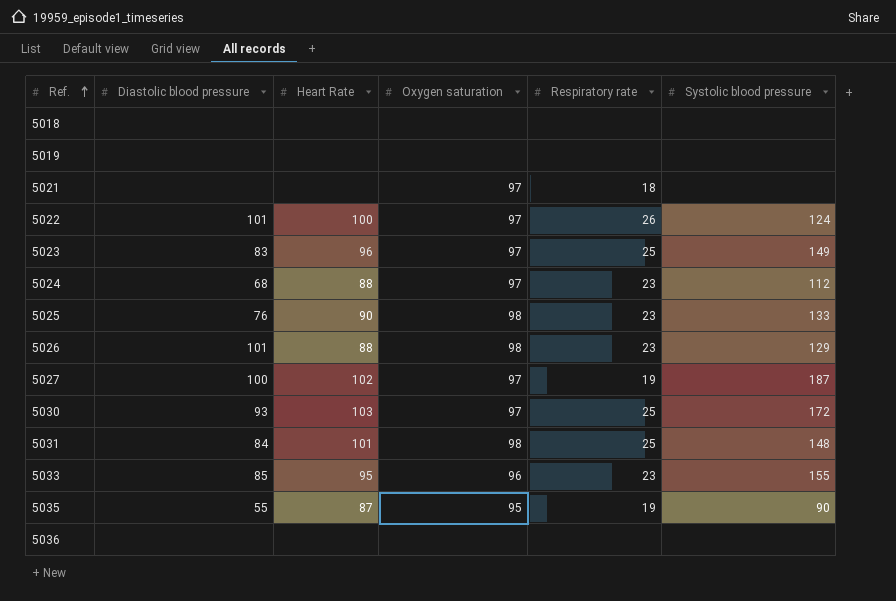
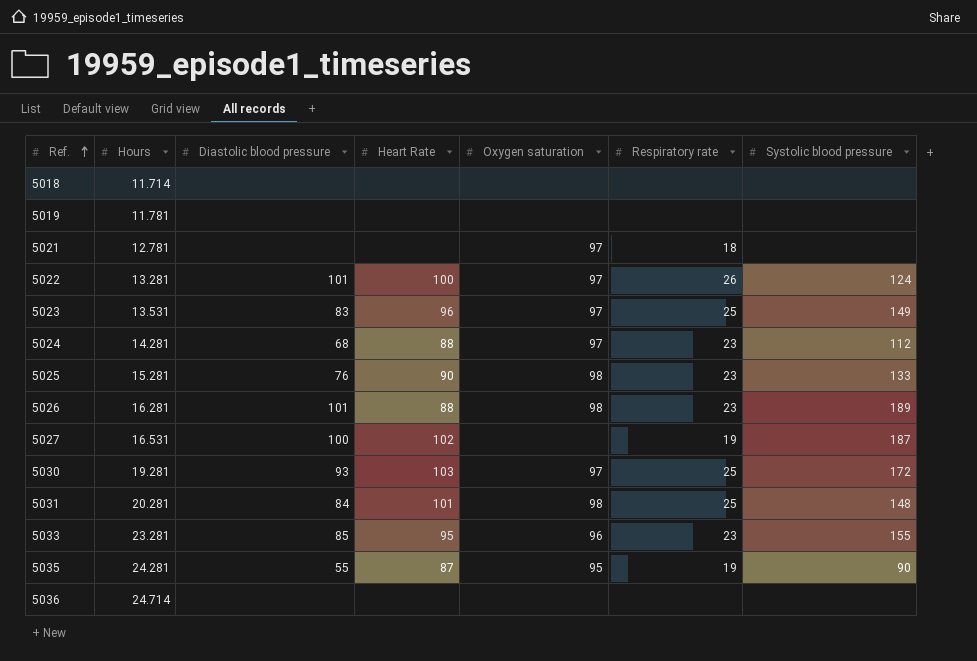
column Hours | position: none -> 2
5026 | Systolic blood pressure: 129 -> 189
5027 | Oxygen saturation: 97 -> none

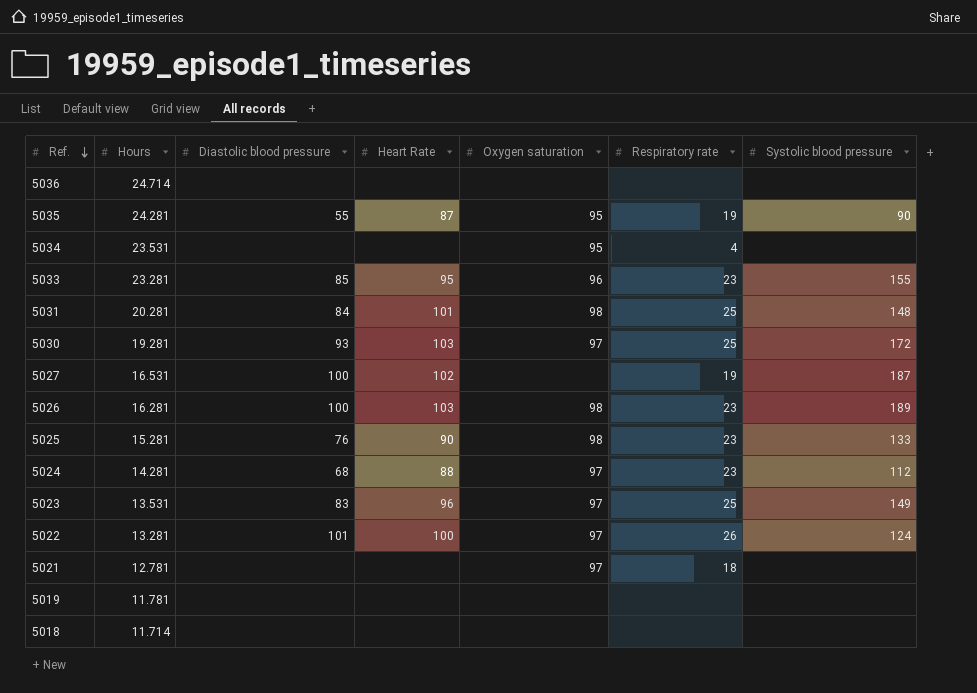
row order: Ref. ascending -> Ref. descending
row 5034: none -> 23.531 | none | none | 95 | 4 | none
5026 | Diastolic blood pressure: 101 -> 100
5026 | Heart Rate: 88 -> 103

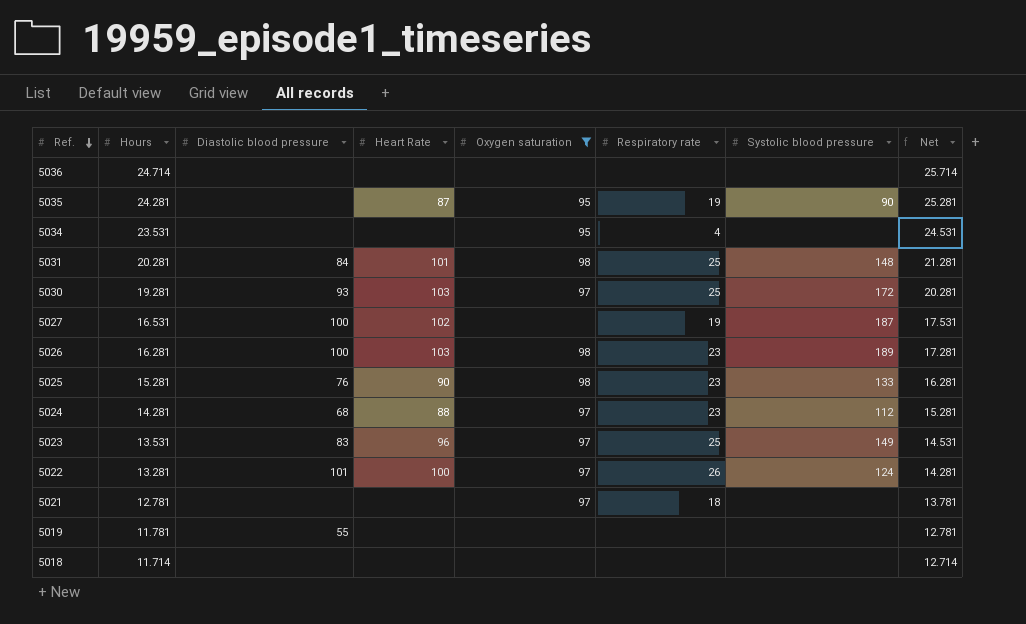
filter: none -> Oxygen saturation != 96
column Net | formula: none -> [Hours] + 1
5035 | Diastolic blood pressure: 55 -> none
5019 | Diastolic blood pressure: none -> 55

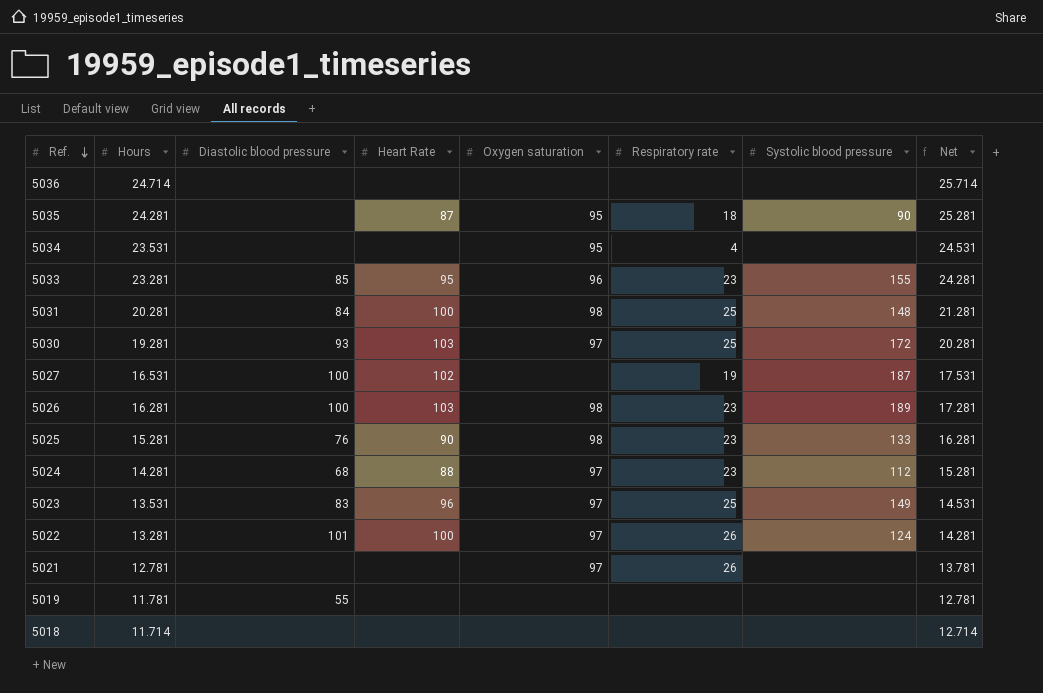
filter: Oxygen saturation != 96 -> none
5035 | Respiratory rate: 19 -> 18
5031 | Heart Rate: 101 -> 100
5021 | Respiratory rate: 18 -> 26

